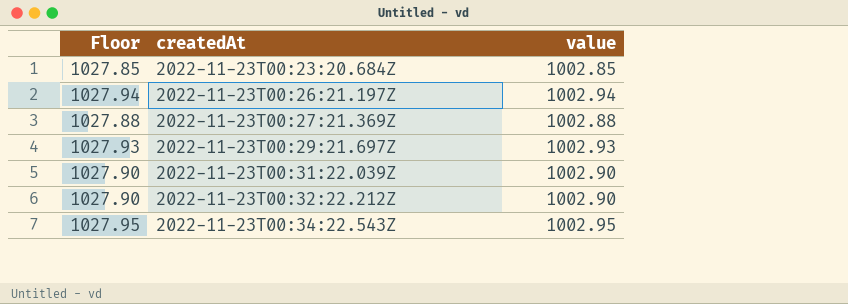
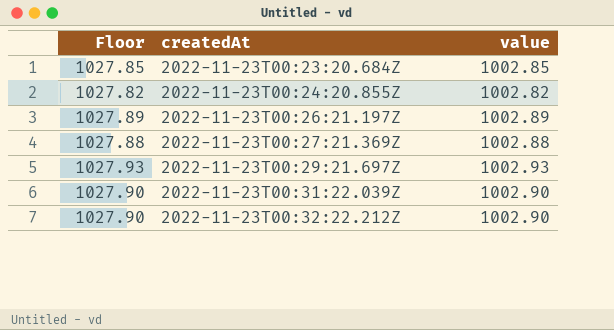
row 2022-11-23T00:34:22.543Z: 1027.95 | 1002.95 -> none
row 2022-11-23T00:24:20.855Z: none -> 1027.82 | 1002.82
2022-11-23T00:26:21.197Z | Floor: 1027.94 -> 1027.89
2022-11-23T00:26:21.197Z | value: 1002.94 -> 1002.89

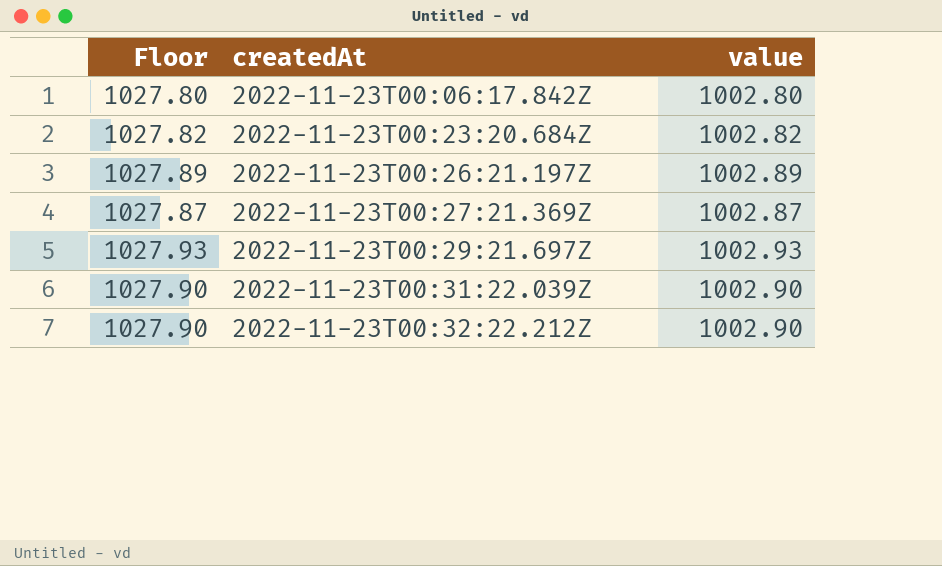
row 2022-11-23T00:24:20.855Z: 1027.82 | 1002.82 -> none
row 2022-11-23T00:06:17.842Z: none -> 1027.80 | 1002.80
2022-11-23T00:23:20.684Z | Floor: 1027.85 -> 1027.82
2022-11-23T00:23:20.684Z | value: 1002.85 -> 1002.82
2022-11-23T00:27:21.369Z | Floor: 1027.88 -> 1027.87
2022-11-23T00:27:21.369Z | value: 1002.88 -> 1002.87

